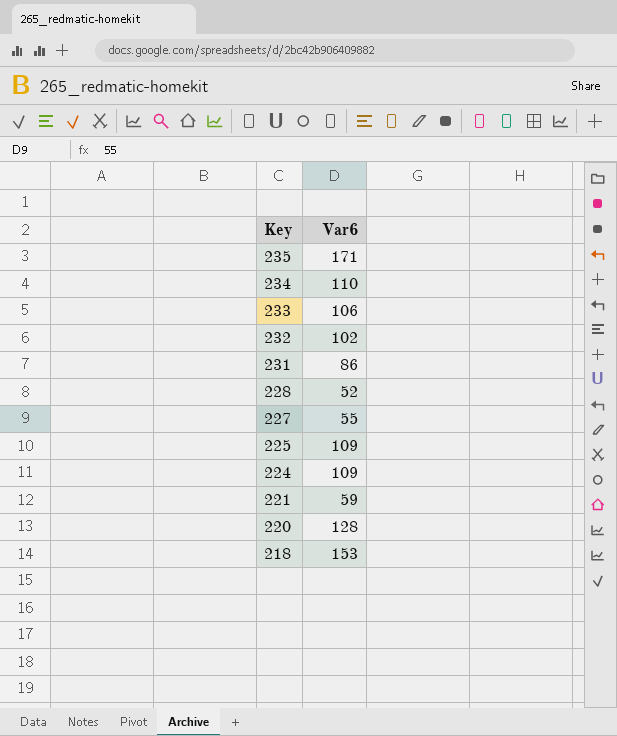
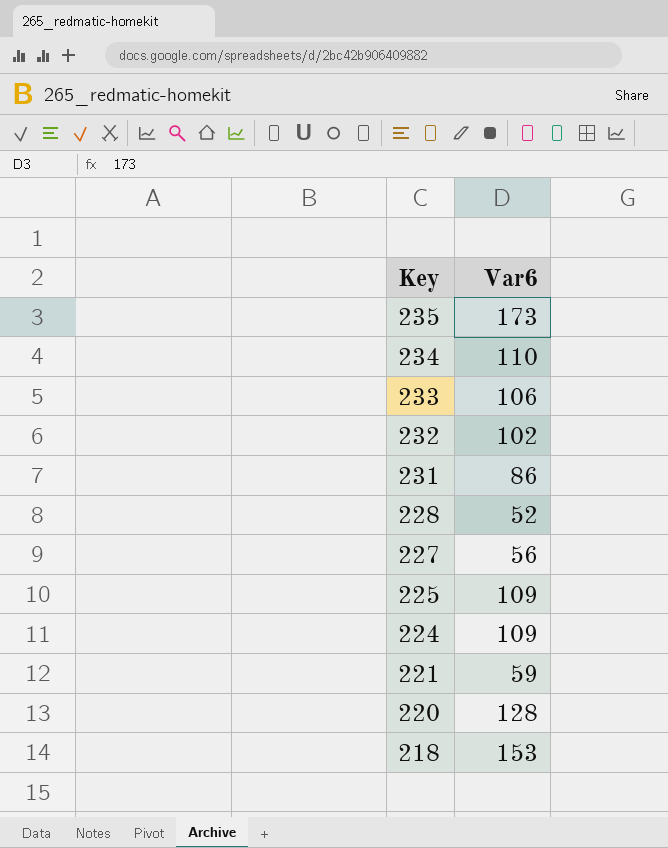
235 | Var6: 171 -> 173
227 | Var6: 55 -> 56

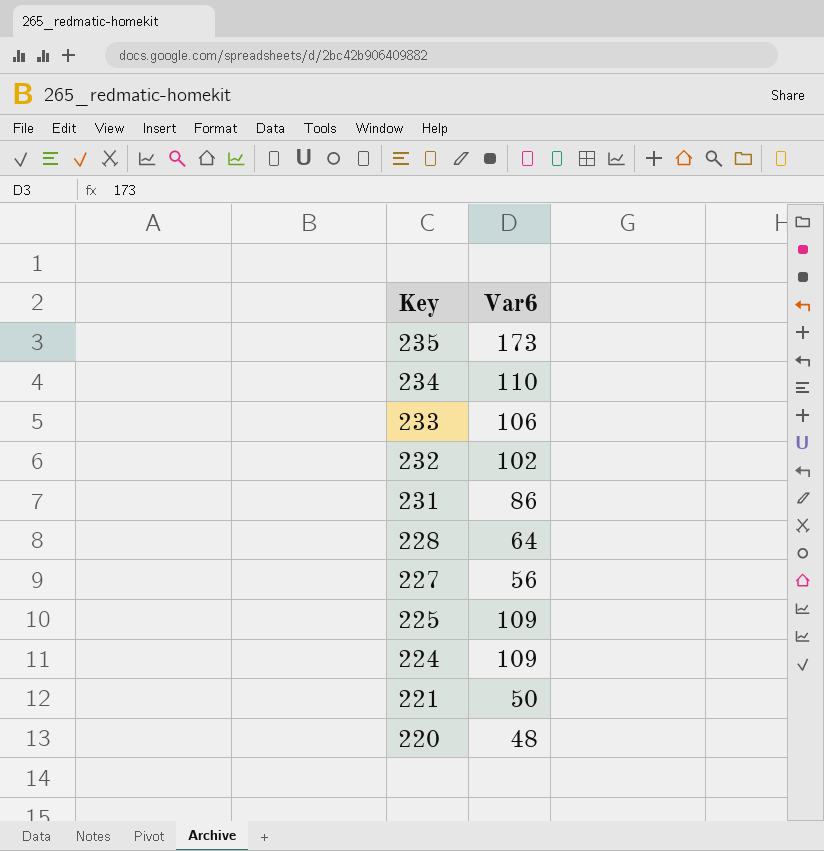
row 218: 153 -> none
228 | Var6: 52 -> 64
221 | Var6: 59 -> 50
220 | Var6: 128 -> 48

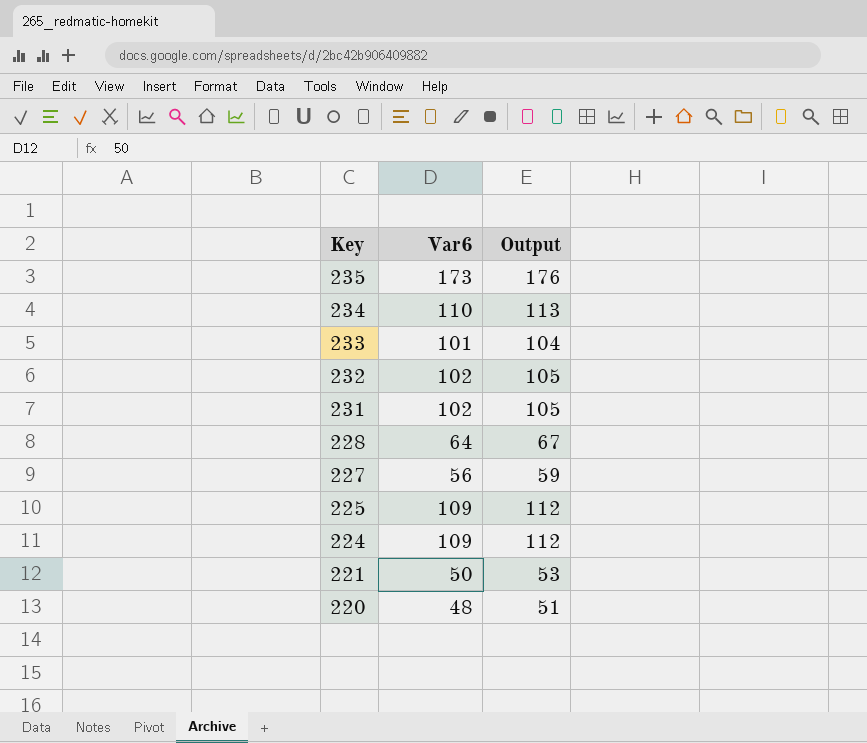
column Output | formula: none -> [Var6] + 3
233 | Var6: 106 -> 101
231 | Var6: 86 -> 102

